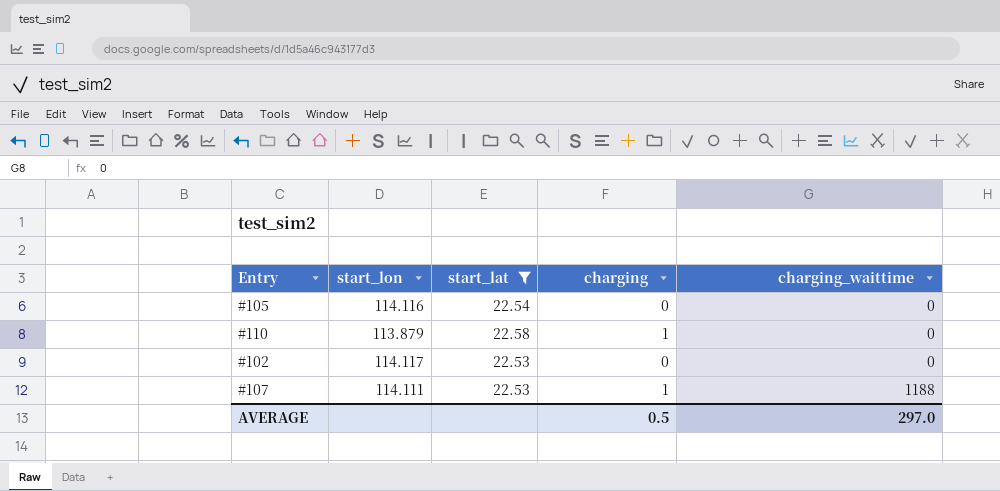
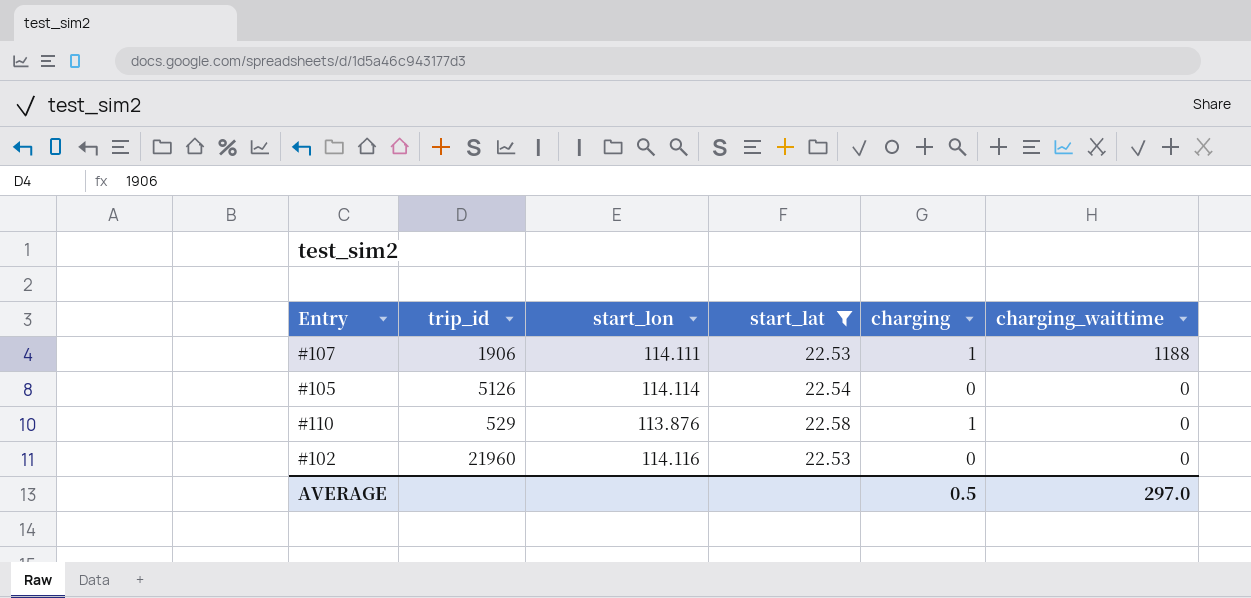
row order: charging_waittime ascending -> charging_waittime descending
column trip_id | position: none -> 2
#105 | start_lon: 114.116 -> 114.114
#110 | start_lon: 113.879 -> 113.876
#102 | start_lon: 114.117 -> 114.116

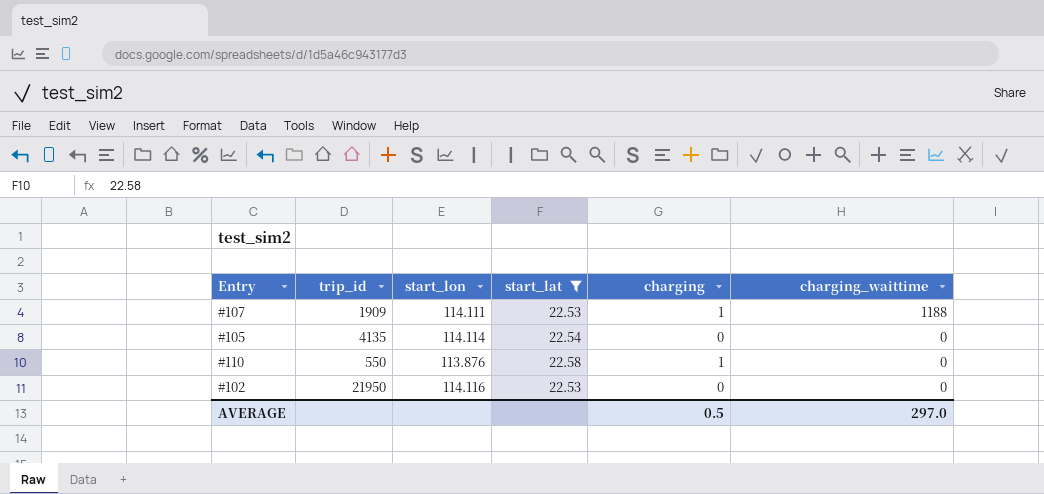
#107 | trip_id: 1906 -> 1909
#105 | trip_id: 5126 -> 4135
#110 | trip_id: 529 -> 550
#102 | trip_id: 21960 -> 21950

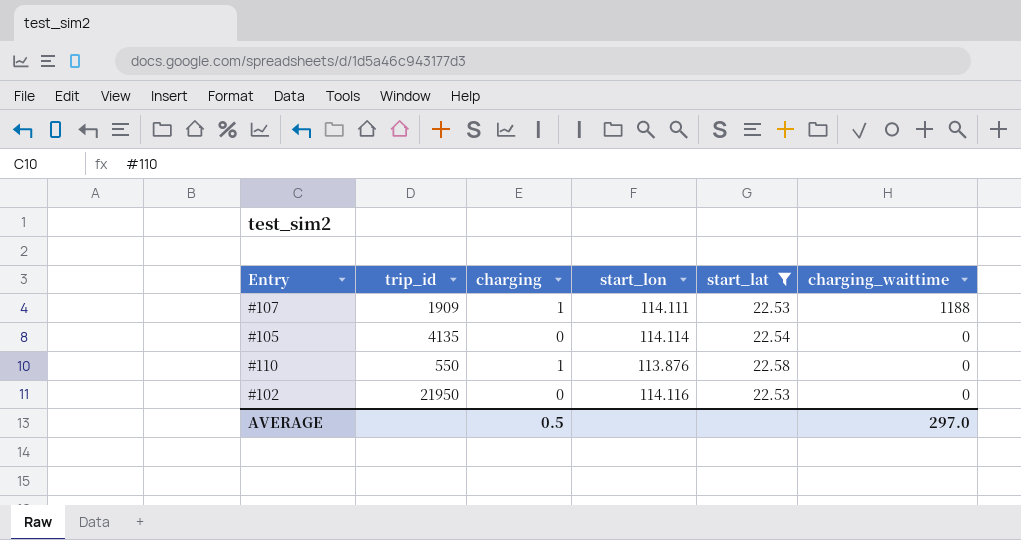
column charging | position: 5 -> 3

